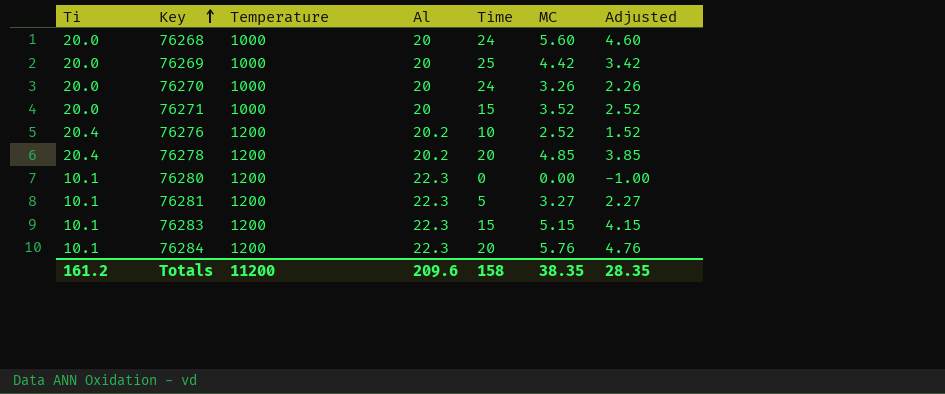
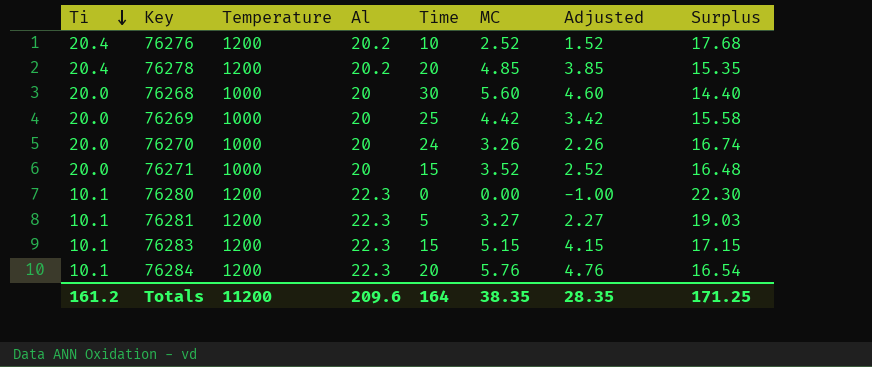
row order: Key ascending -> Ti descending
column Surplus | formula: none -> [Al] - [MC]
76268 | Time: 24 -> 30
Totals | Time: 158 -> 164

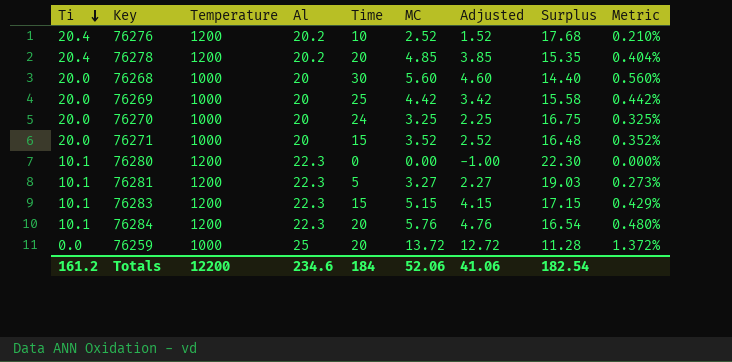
column Metric | formula: none -> [MC] / [Temperature]
76270 | MC: 3.26 -> 3.25
76270 | Adjusted: 2.26 -> 2.25
76270 | Surplus: 16.74 -> 16.75
row 76259: none -> 0.0 | 1000 | 25 | 20 | 13.72 | 12.72 | 11.28 | 1.372%
Totals | Temperature: 11200 -> 12200
Totals | Al: 209.6 -> 234.6
Totals | Time: 164 -> 184
Totals | MC: 38.35 -> 52.06
Totals | Adjusted: 28.35 -> 41.06
Totals | Surplus: 171.25 -> 182.54

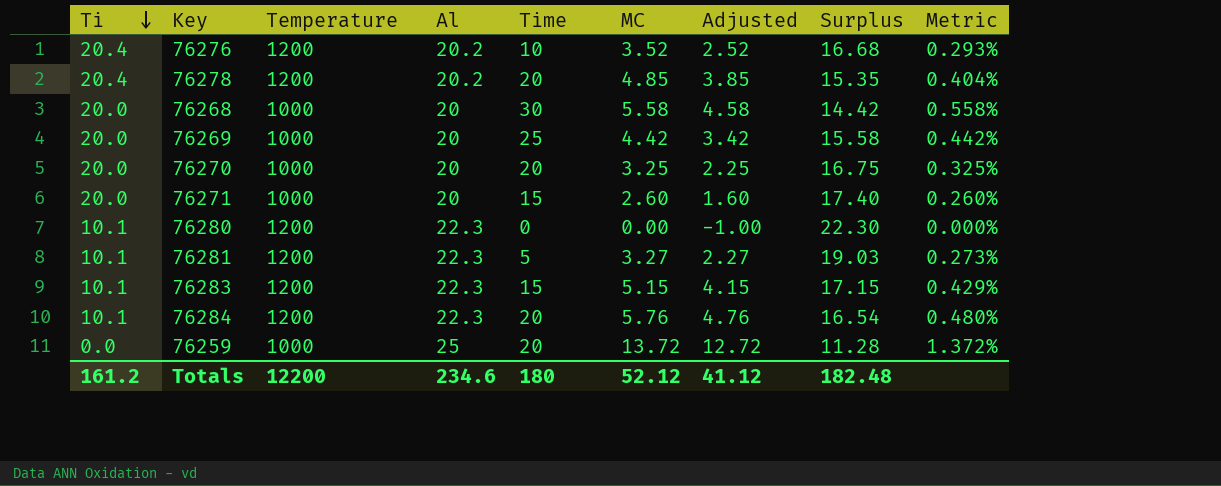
76276 | MC: 2.52 -> 3.52
76276 | Adjusted: 1.52 -> 2.52
76276 | Surplus: 17.68 -> 16.68
76276 | Metric: 0.210% -> 0.293%
76268 | MC: 5.60 -> 5.58
76268 | Adjusted: 4.60 -> 4.58
76268 | Surplus: 14.40 -> 14.42
76268 | Metric: 0.560% -> 0.558%
76270 | Time: 24 -> 20
76271 | MC: 3.52 -> 2.60
76271 | Adjusted: 2.52 -> 1.60
76271 | Surplus: 16.48 -> 17.40
76271 | Metric: 0.352% -> 0.260%
Totals | Time: 184 -> 180
Totals | MC: 52.06 -> 52.12
Totals | Adjusted: 41.06 -> 41.12
Totals | Surplus: 182.54 -> 182.48

